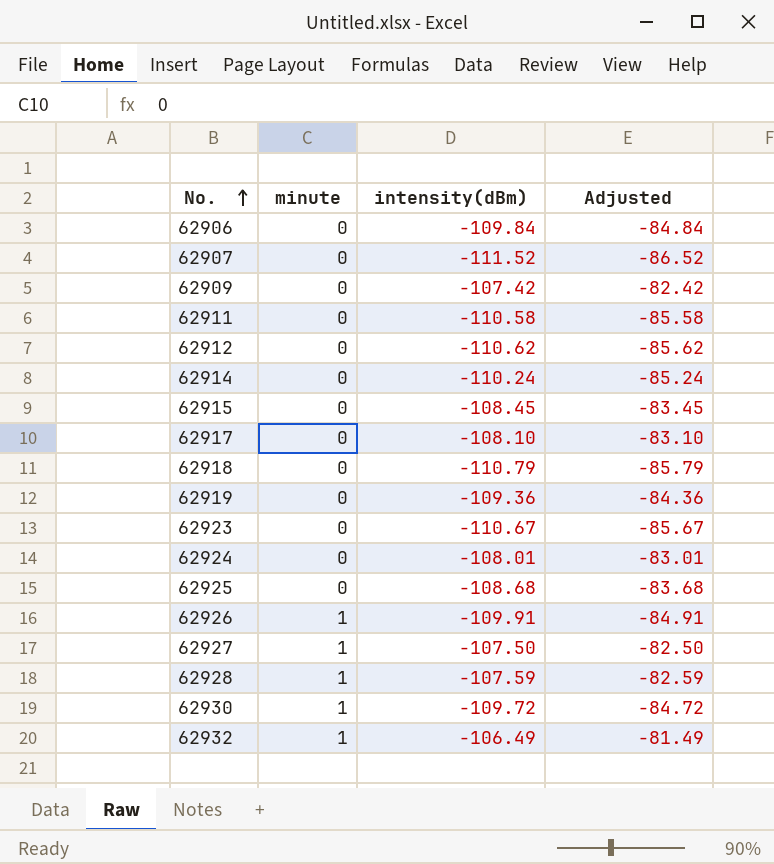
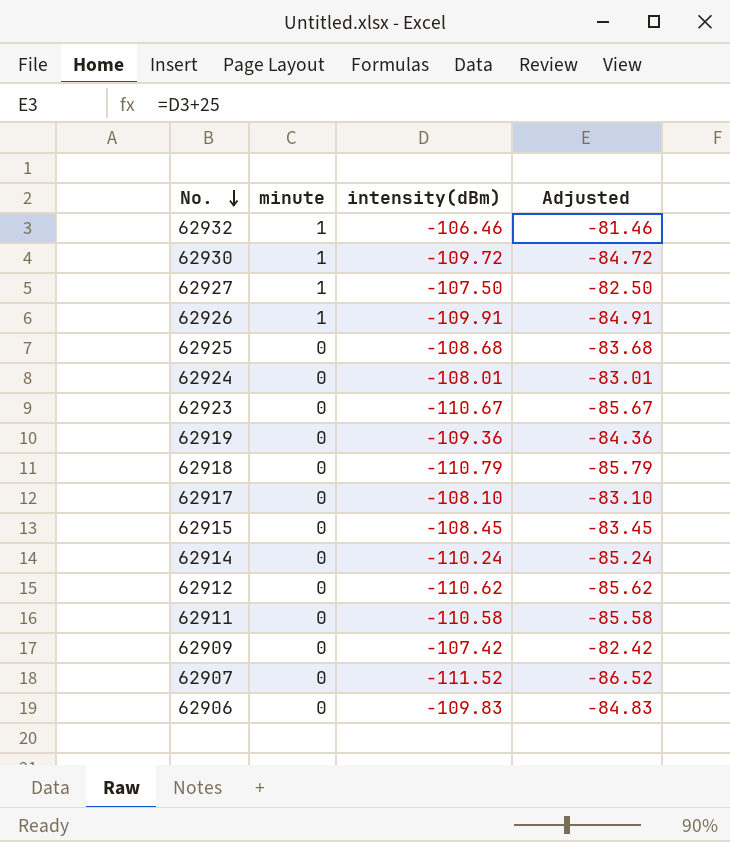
row order: No. ascending -> No. descending
row 62928: 1 | -107.59 | -82.59 -> none
62932 | intensity(dBm): -106.49 -> -106.46
62932 | Adjusted: -81.49 -> -81.46
62906 | intensity(dBm): -109.84 -> -109.83
62906 | Adjusted: -84.84 -> -84.83

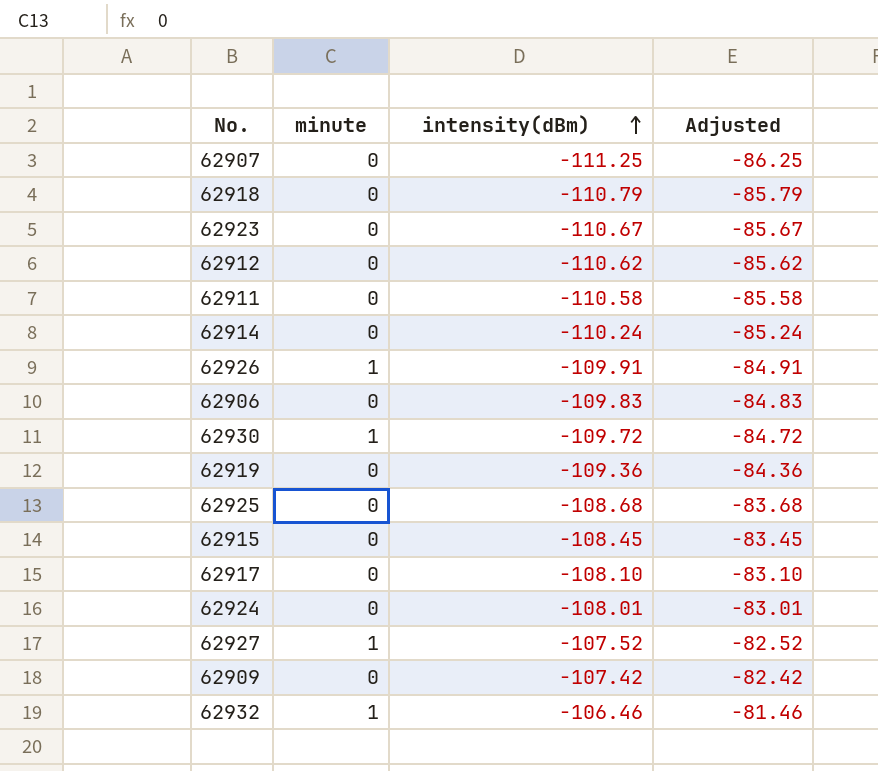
row order: No. descending -> intensity(dBm) ascending
62907 | intensity(dBm): -111.52 -> -111.25
62907 | Adjusted: -86.52 -> -86.25
62927 | intensity(dBm): -107.50 -> -107.52
62927 | Adjusted: -82.50 -> -82.52

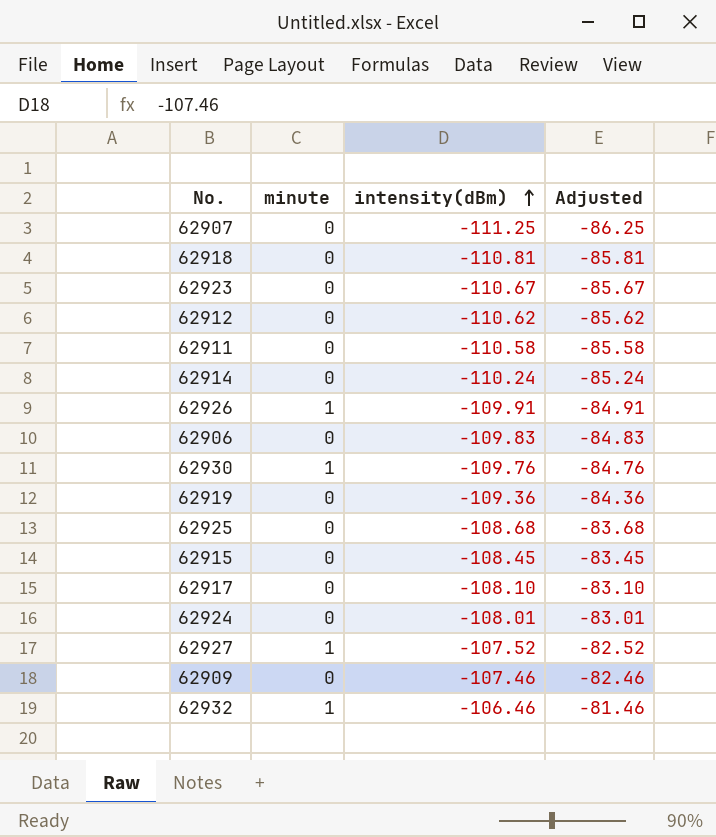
62918 | intensity(dBm): -110.79 -> -110.81
62918 | Adjusted: -85.79 -> -85.81
62930 | intensity(dBm): -109.72 -> -109.76
62930 | Adjusted: -84.72 -> -84.76
62909 | intensity(dBm): -107.42 -> -107.46
62909 | Adjusted: -82.42 -> -82.46

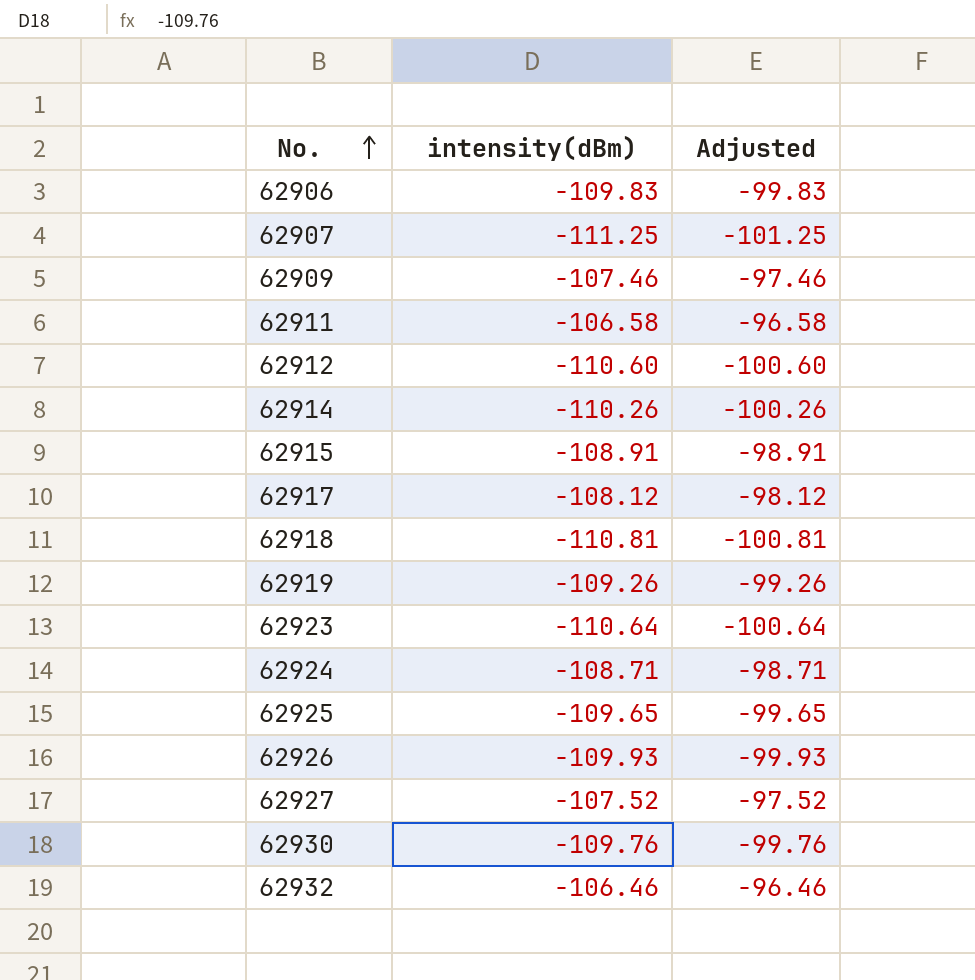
row order: intensity(dBm) ascending -> No. ascending
column minute | position: 2 -> none
column Adjusted | formula: [intensity(dBm)] + 25 -> [intensity(dBm)] + 10
62911 | intensity(dBm): -110.58 -> -106.58
62912 | intensity(dBm): -110.62 -> -110.60
62914 | intensity(dBm): -110.24 -> -110.26
62915 | intensity(dBm): -108.45 -> -108.91
62917 | intensity(dBm): -108.10 -> -108.12
62919 | intensity(dBm): -109.36 -> -109.26
62923 | intensity(dBm): -110.67 -> -110.64
62924 | intensity(dBm): -108.01 -> -108.71
62925 | intensity(dBm): -108.68 -> -109.65
62926 | intensity(dBm): -109.91 -> -109.93

